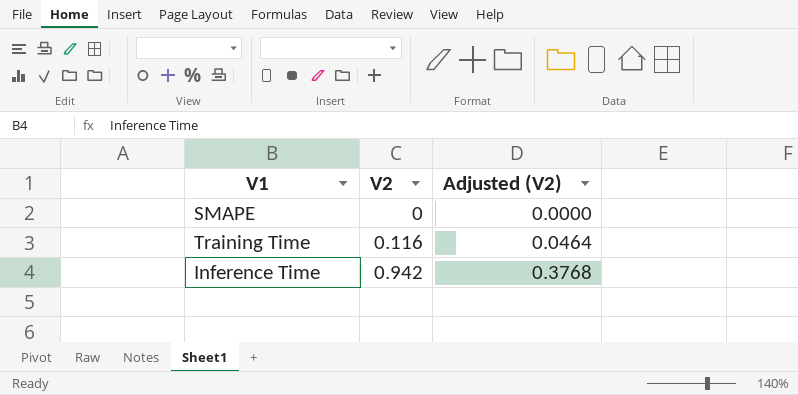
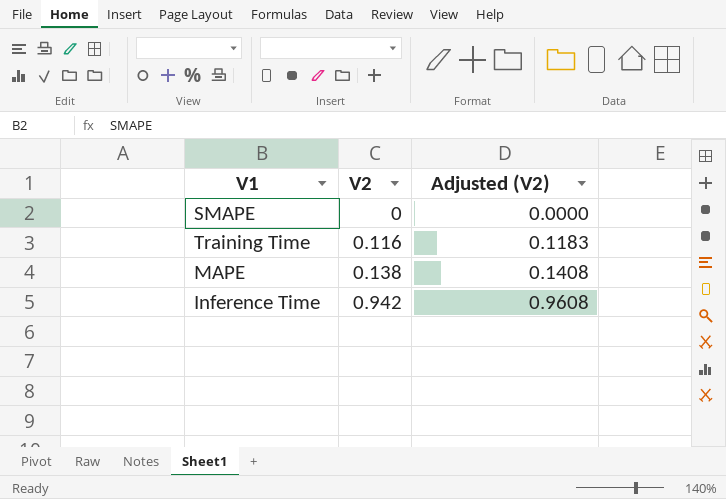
column Adjusted (V2) | formula: [V2] * 0.4 -> [V2] * 1.02
row MAPE: none -> 0.138 | 0.1408

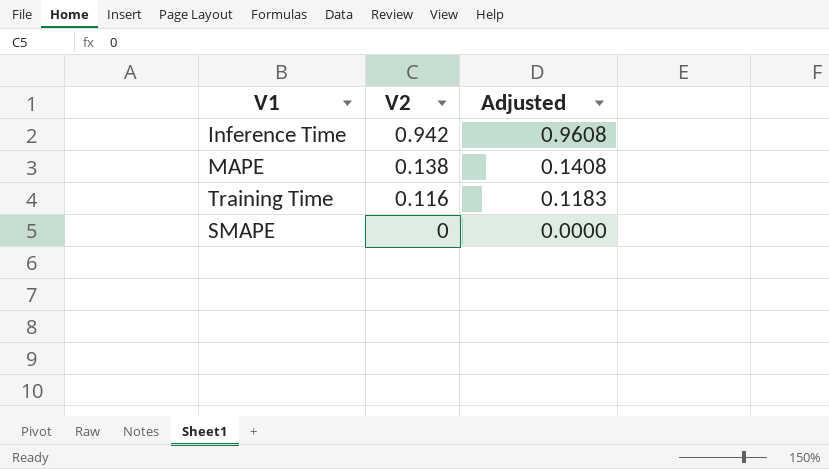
row order: V2 ascending -> V2 descending
column name: Adjusted (V2) -> Adjusted

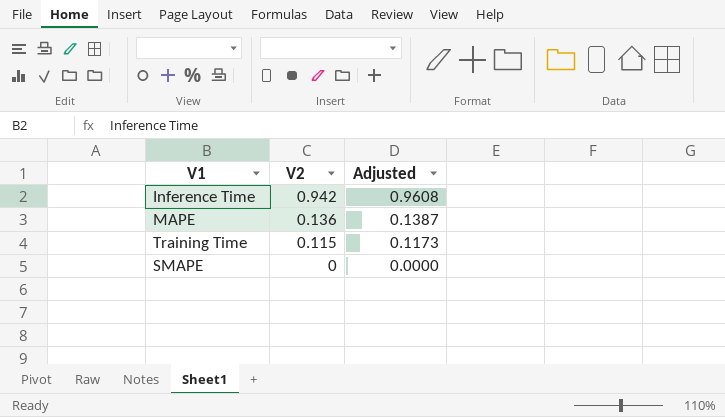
MAPE | V2: 0.138 -> 0.136
MAPE | Adjusted: 0.1408 -> 0.1387
Training Time | V2: 0.116 -> 0.115
Training Time | Adjusted: 0.1183 -> 0.1173

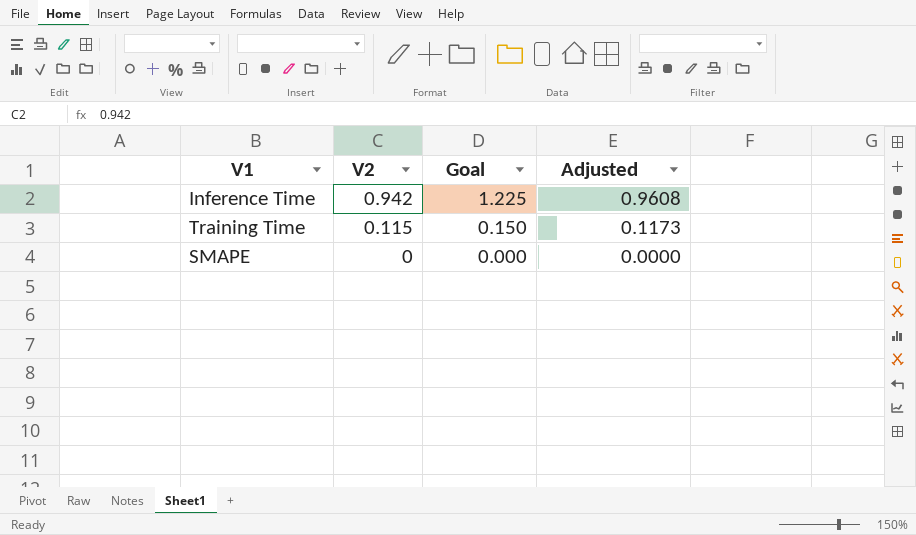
column Goal | formula: none -> [V2] * 1.3
row MAPE: 0.136 | 0.1387 -> none

